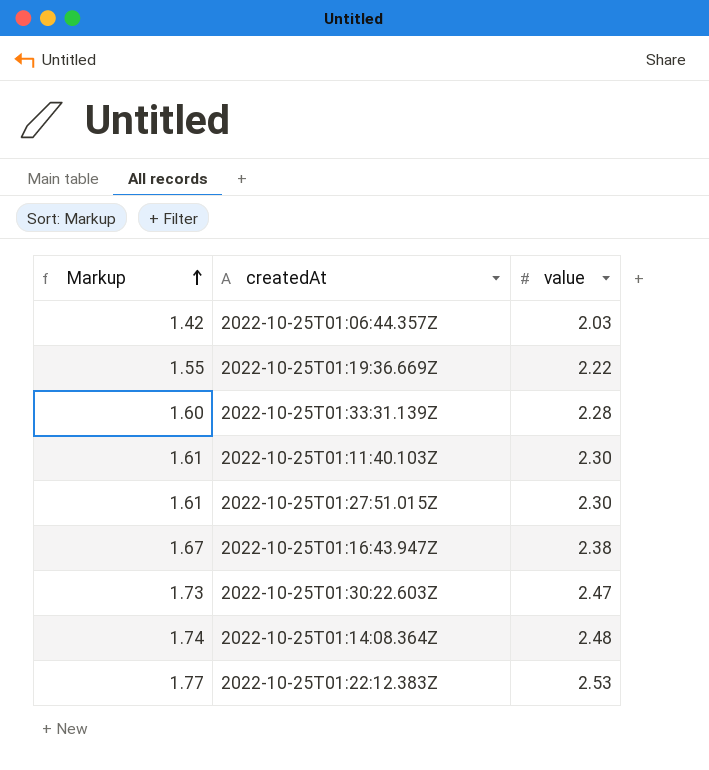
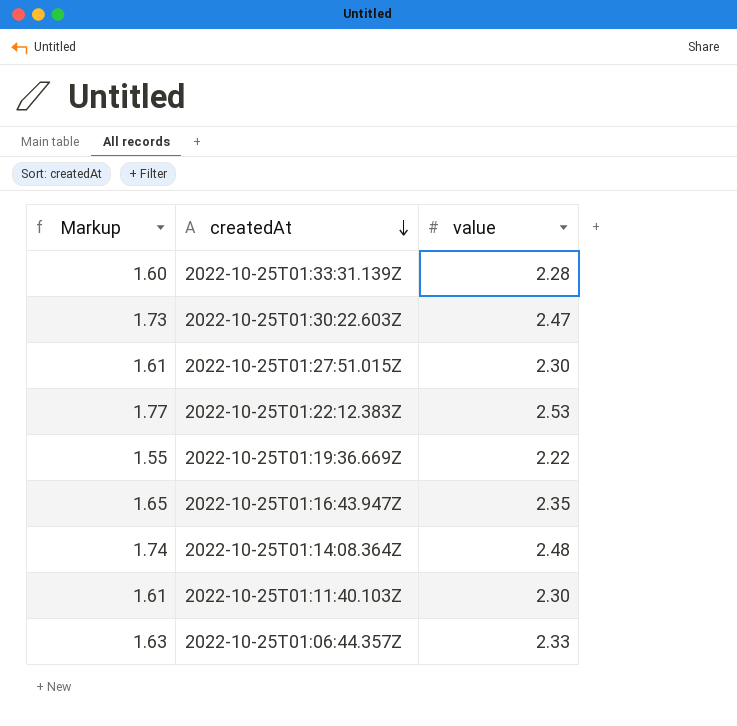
row order: Markup ascending -> createdAt descending
2022-10-25T01:16:43.947Z | Markup: 1.67 -> 1.65
2022-10-25T01:16:43.947Z | value: 2.38 -> 2.35
2022-10-25T01:06:44.357Z | Markup: 1.42 -> 1.63
2022-10-25T01:06:44.357Z | value: 2.03 -> 2.33

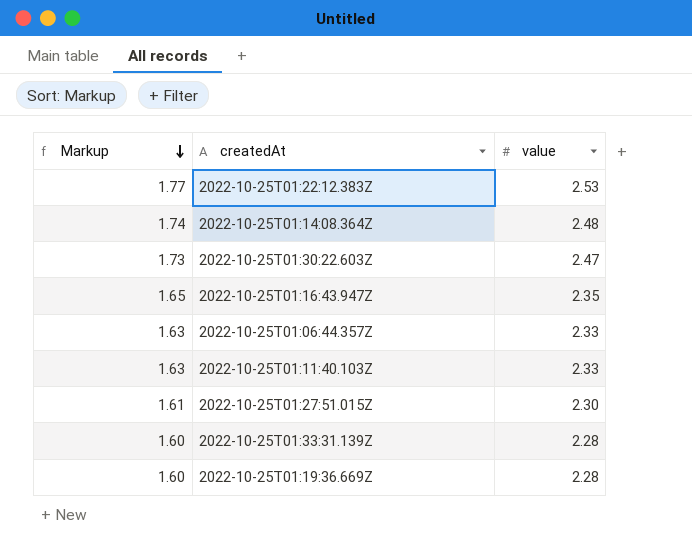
row order: createdAt descending -> Markup descending
2022-10-25T01:11:40.103Z | Markup: 1.61 -> 1.63
2022-10-25T01:11:40.103Z | value: 2.30 -> 2.33
2022-10-25T01:19:36.669Z | Markup: 1.55 -> 1.60
2022-10-25T01:19:36.669Z | value: 2.22 -> 2.28

